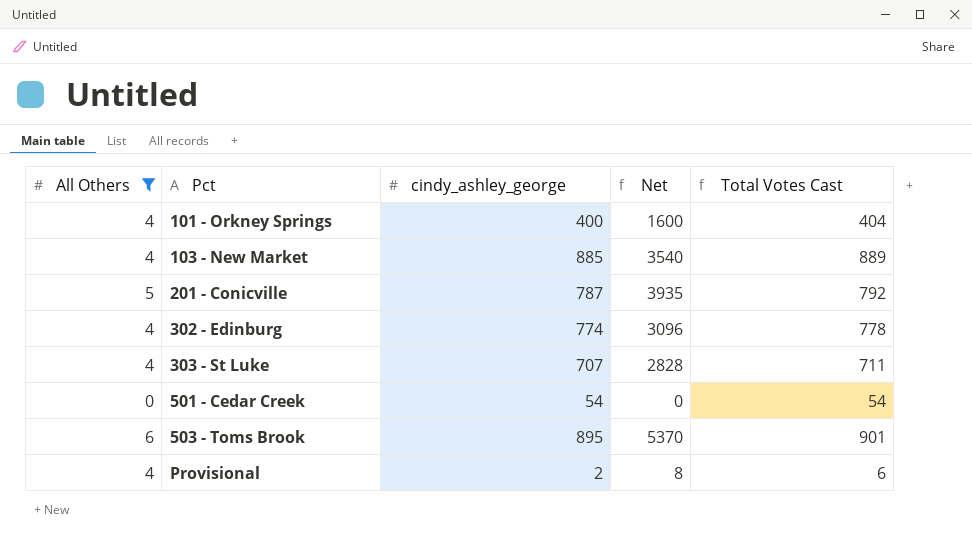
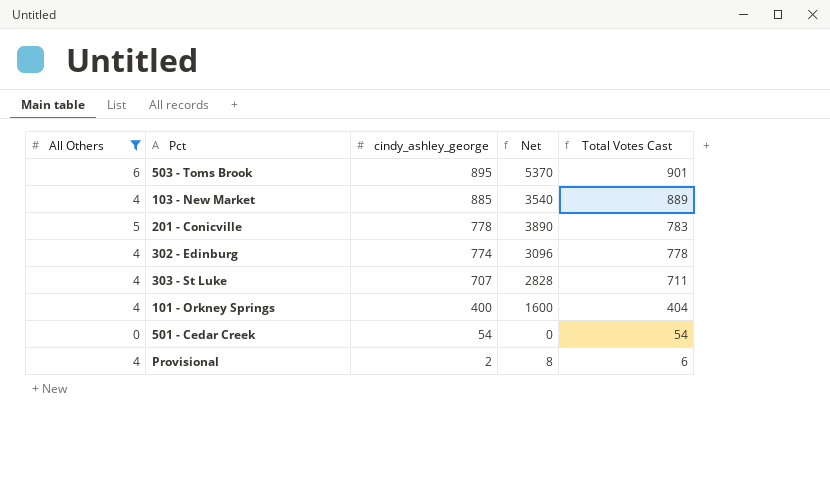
row order: Pct ascending -> cindy_ashley_george descending
201 - Conicville | cindy_ashley_george: 787 -> 778
201 - Conicville | Net: 3935 -> 3890
201 - Conicville | Total Votes Cast: 792 -> 783

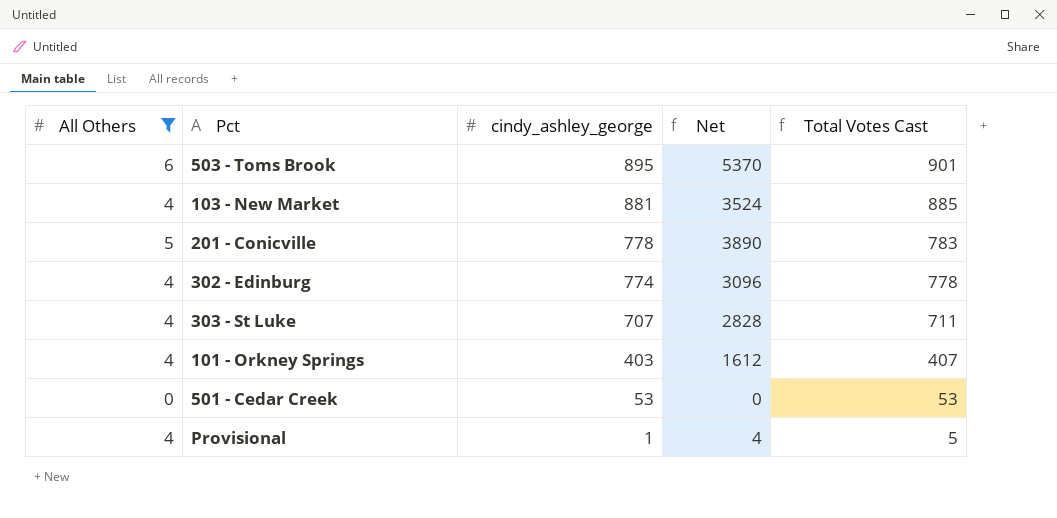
103 - New Market | cindy_ashley_george: 885 -> 881
103 - New Market | Net: 3540 -> 3524
103 - New Market | Total Votes Cast: 889 -> 885
101 - Orkney Springs | cindy_ashley_george: 400 -> 403
101 - Orkney Springs | Net: 1600 -> 1612
101 - Orkney Springs | Total Votes Cast: 404 -> 407
501 - Cedar Creek | cindy_ashley_george: 54 -> 53
501 - Cedar Creek | Total Votes Cast: 54 -> 53
Provisional | cindy_ashley_george: 2 -> 1
Provisional | Net: 8 -> 4
Provisional | Total Votes Cast: 6 -> 5

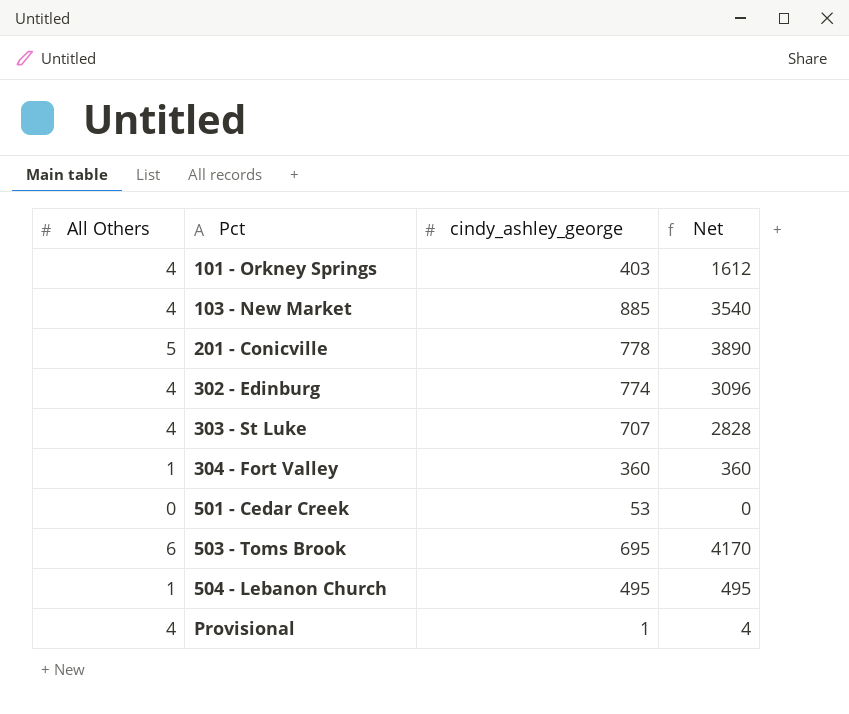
filter: All Others != 1 -> none
row order: cindy_ashley_george descending -> Pct ascending
column Total Votes Cast | formula: [All Others] + [cindy_ashley_george] -> none
103 - New Market | cindy_ashley_george: 881 -> 885
103 - New Market | Net: 3524 -> 3540
503 - Toms Brook | cindy_ashley_george: 895 -> 695
503 - Toms Brook | Net: 5370 -> 4170

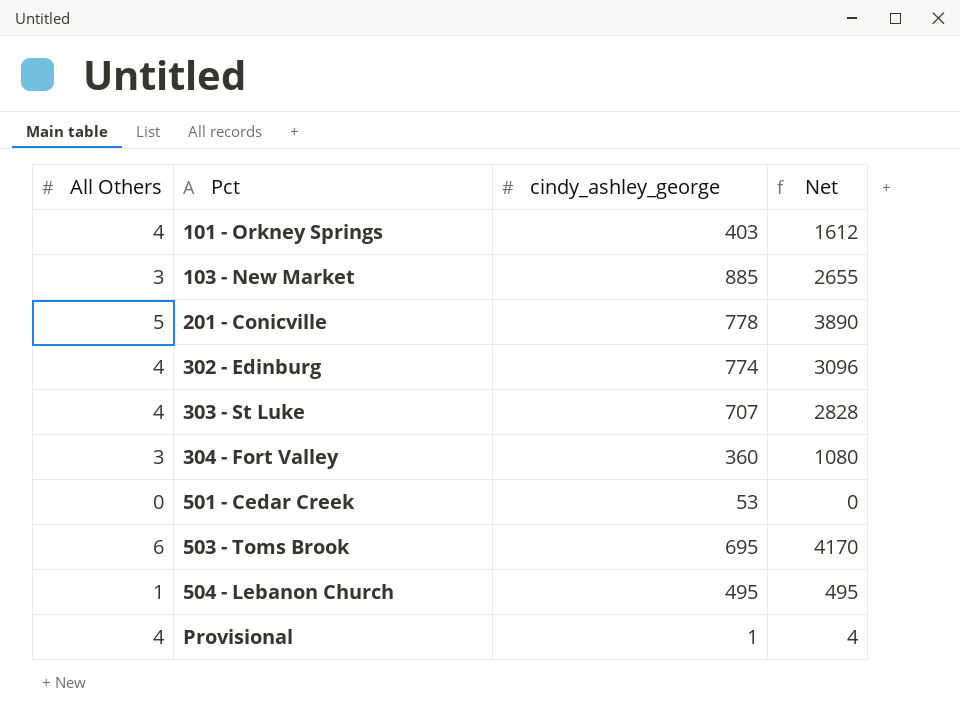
103 - New Market | All Others: 4 -> 3
103 - New Market | Net: 3540 -> 2655
304 - Fort Valley | All Others: 1 -> 3
304 - Fort Valley | Net: 360 -> 1080

